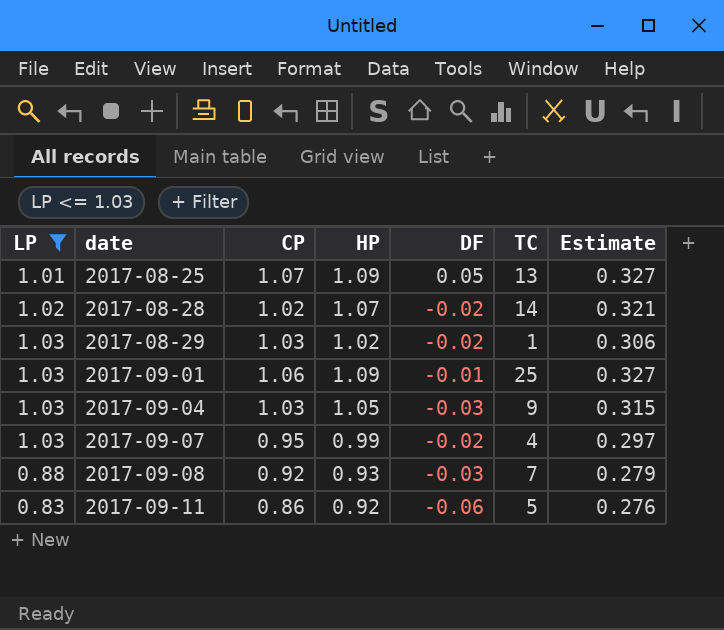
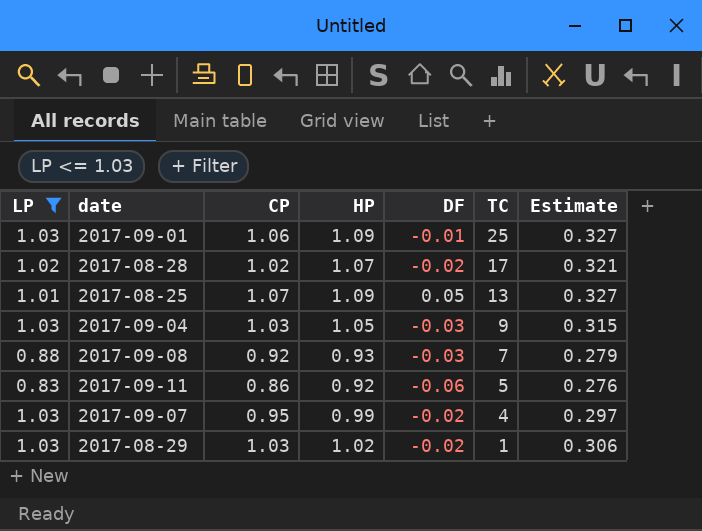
row order: date ascending -> TC descending
2017-08-28 | TC: 14 -> 17

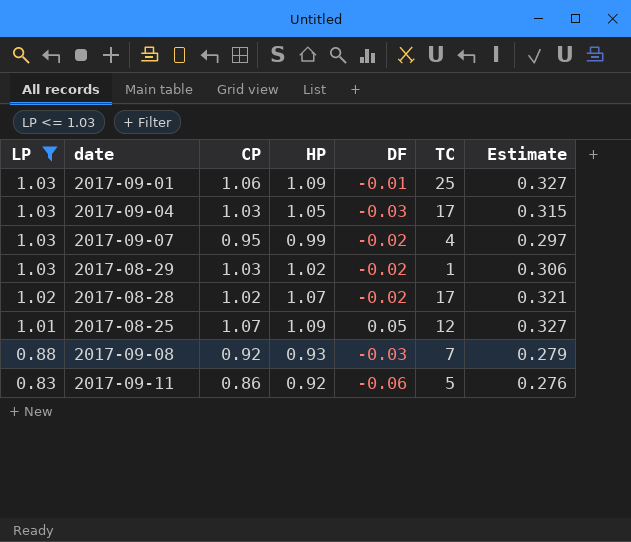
row order: TC descending -> LP descending
2017-09-04 | TC: 9 -> 17
2017-08-25 | TC: 13 -> 12

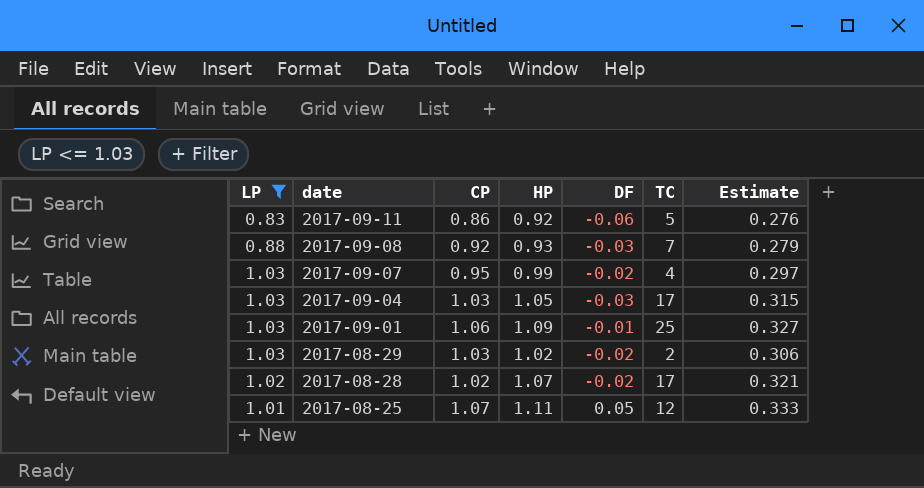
row order: LP descending -> date descending
2017-08-29 | TC: 1 -> 2
2017-08-25 | HP: 1.09 -> 1.11
2017-08-25 | Estimate: 0.327 -> 0.333

